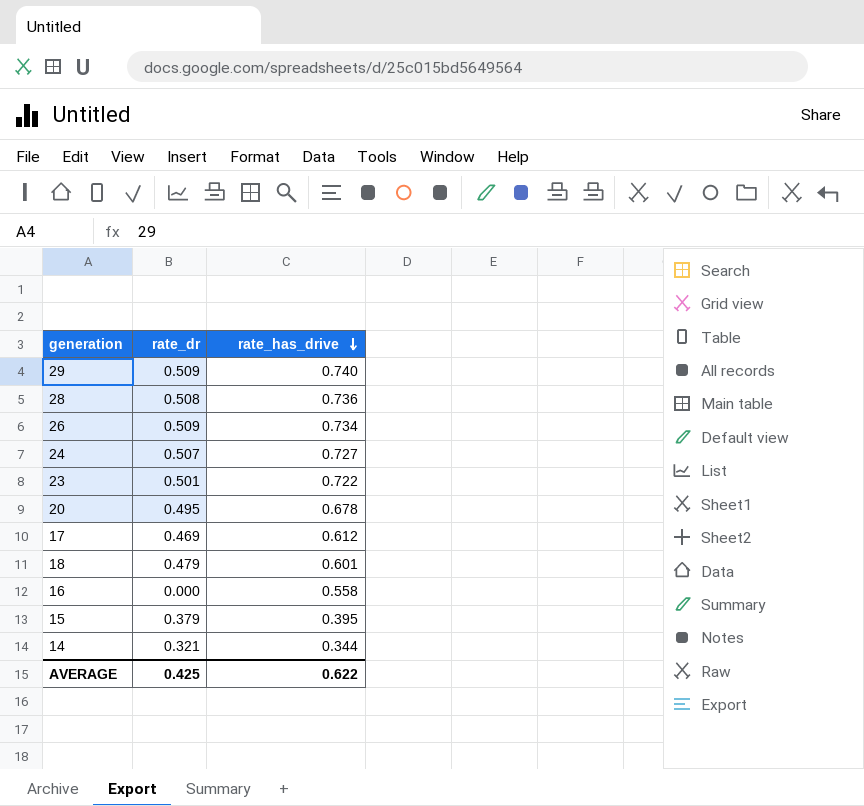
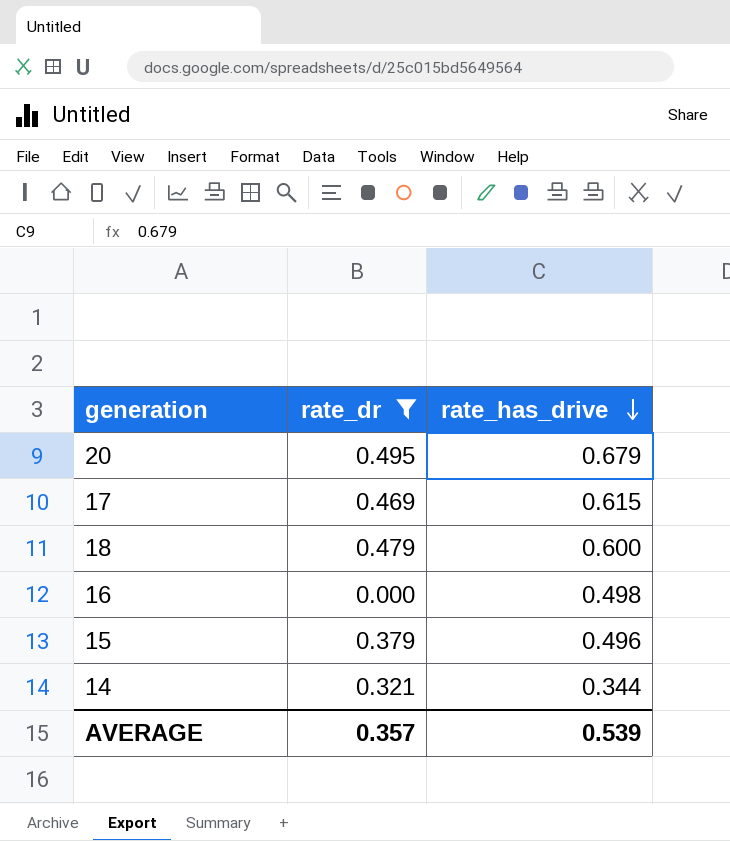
filter: none -> rate_dr <= 0.495
20 | rate_has_drive: 0.678 -> 0.679
17 | rate_has_drive: 0.612 -> 0.615
18 | rate_has_drive: 0.601 -> 0.600
16 | rate_has_drive: 0.558 -> 0.498
15 | rate_has_drive: 0.395 -> 0.496
AVERAGE | rate_dr: 0.425 -> 0.357
AVERAGE | rate_has_drive: 0.622 -> 0.539

